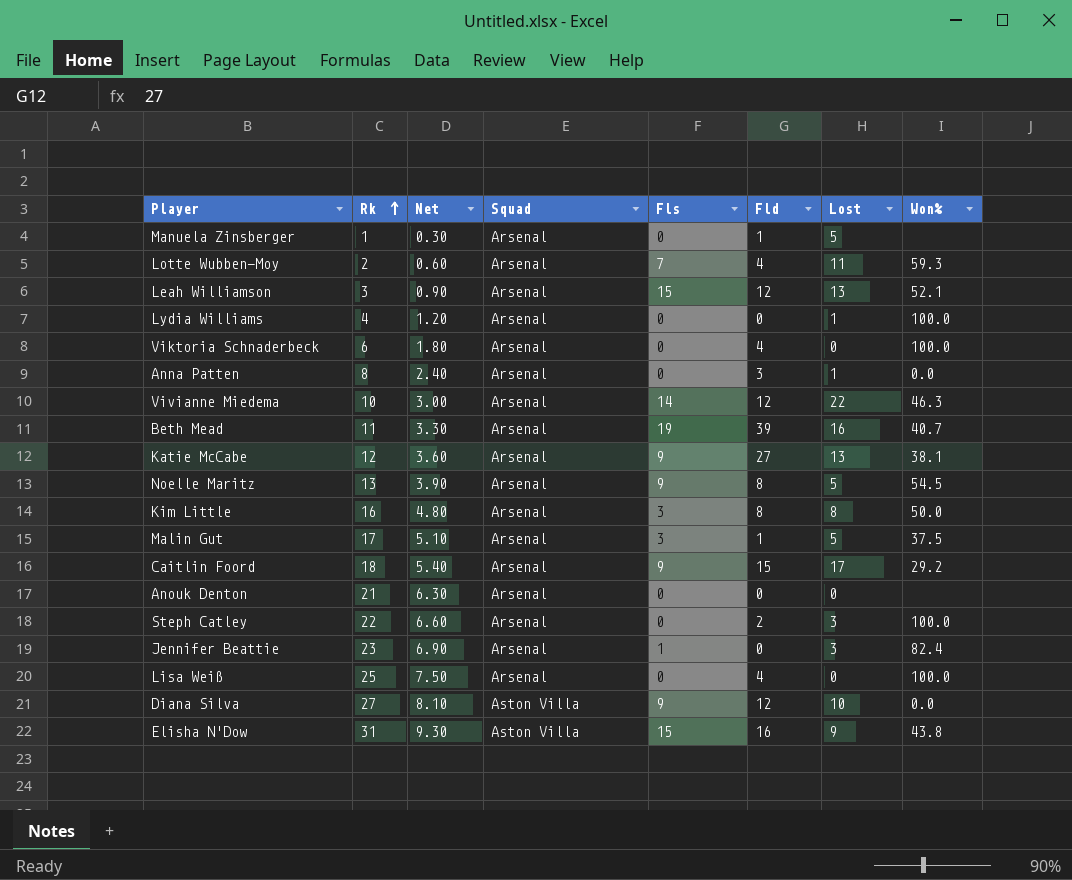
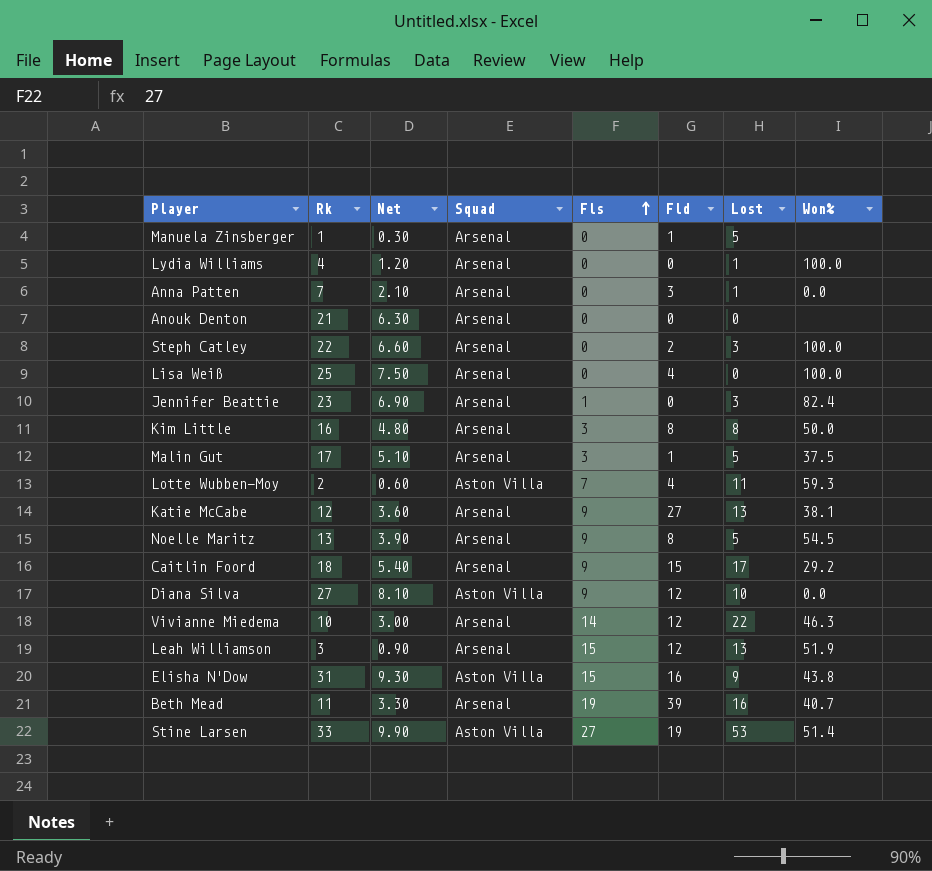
row order: Rk ascending -> Fls ascending
row Viktoria Schnaderbeck: 6 | 1.80 | Arsenal | 0 | 4 | 0 | 100.0 -> none
Anna Patten | Rk: 8 -> 7
Anna Patten | Net: 2.40 -> 2.10
Lotte Wubben-Moy | Squad: Arsenal -> Aston Villa
Leah Williamson | Won%: 52.1 -> 51.9
row Stine Larsen: none -> 33 | 9.90 | Aston Villa | 27 | 19 | 53 | 51.4

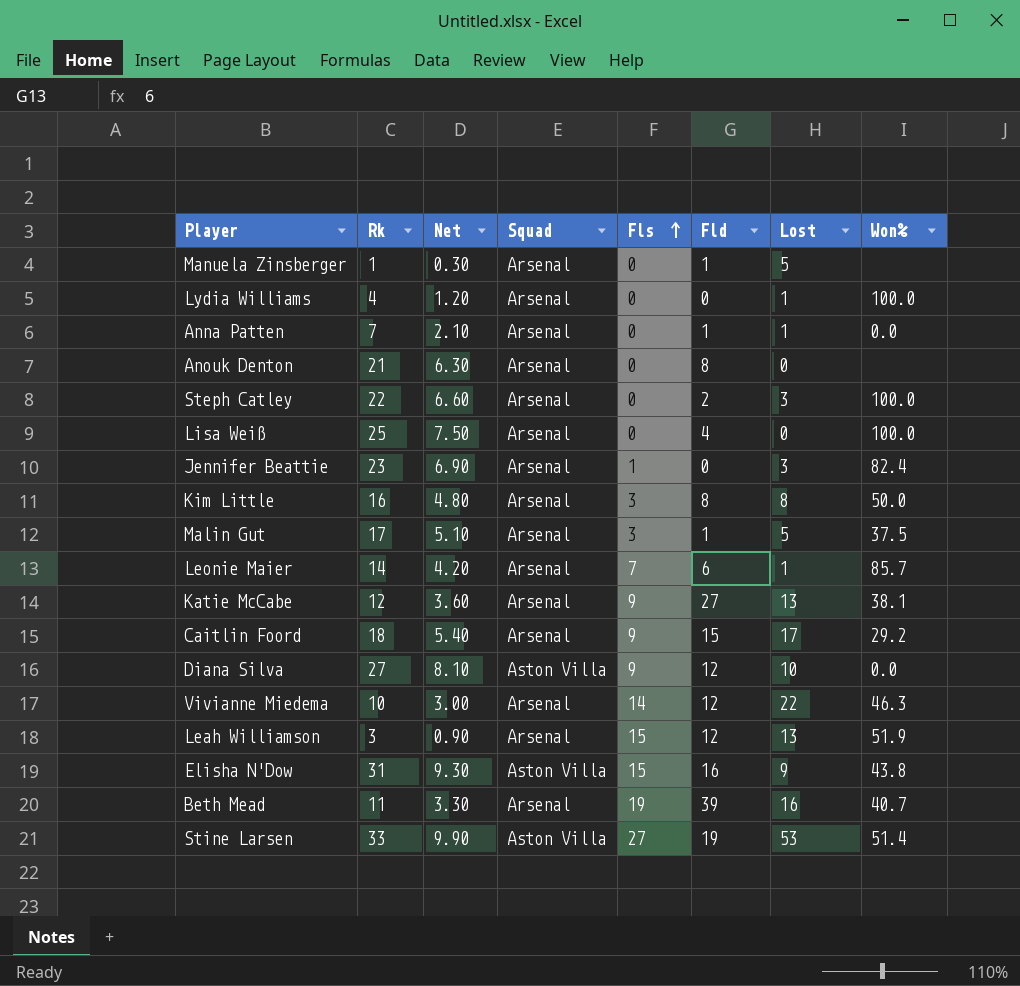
row Lotte Wubben-Moy: 2 | 0.60 | Aston Villa | 7 | 4 | 11 | 59.3 -> none
row Noelle Maritz: 13 | 3.90 | Arsenal | 9 | 8 | 5 | 54.5 -> none
Anna Patten | Fld: 3 -> 1
Anouk Denton | Fld: 0 -> 8
row Leonie Maier: none -> 14 | 4.20 | Arsenal | 7 | 6 | 1 | 85.7

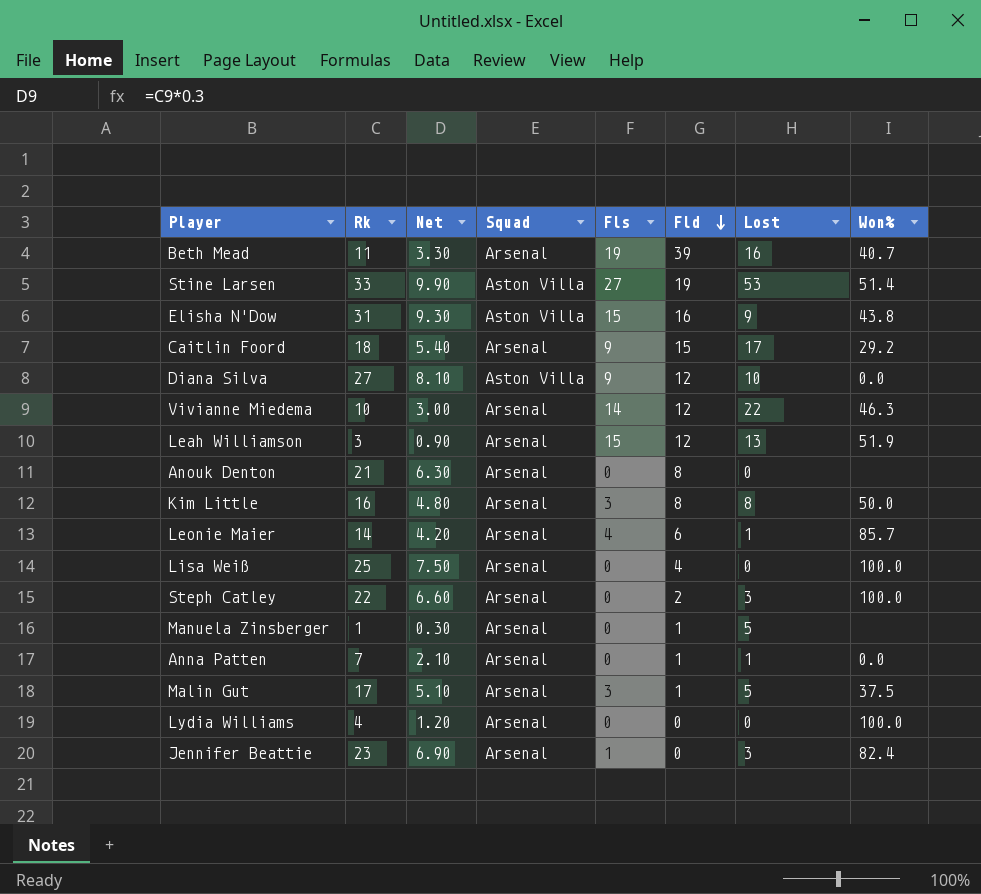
row order: Fls ascending -> Fld descending
row Katie McCabe: 12 | 3.60 | Arsenal | 9 | 27 | 13 | 38.1 -> none
Leonie Maier | Fls: 7 -> 4
Lydia Williams | Lost: 1 -> 0

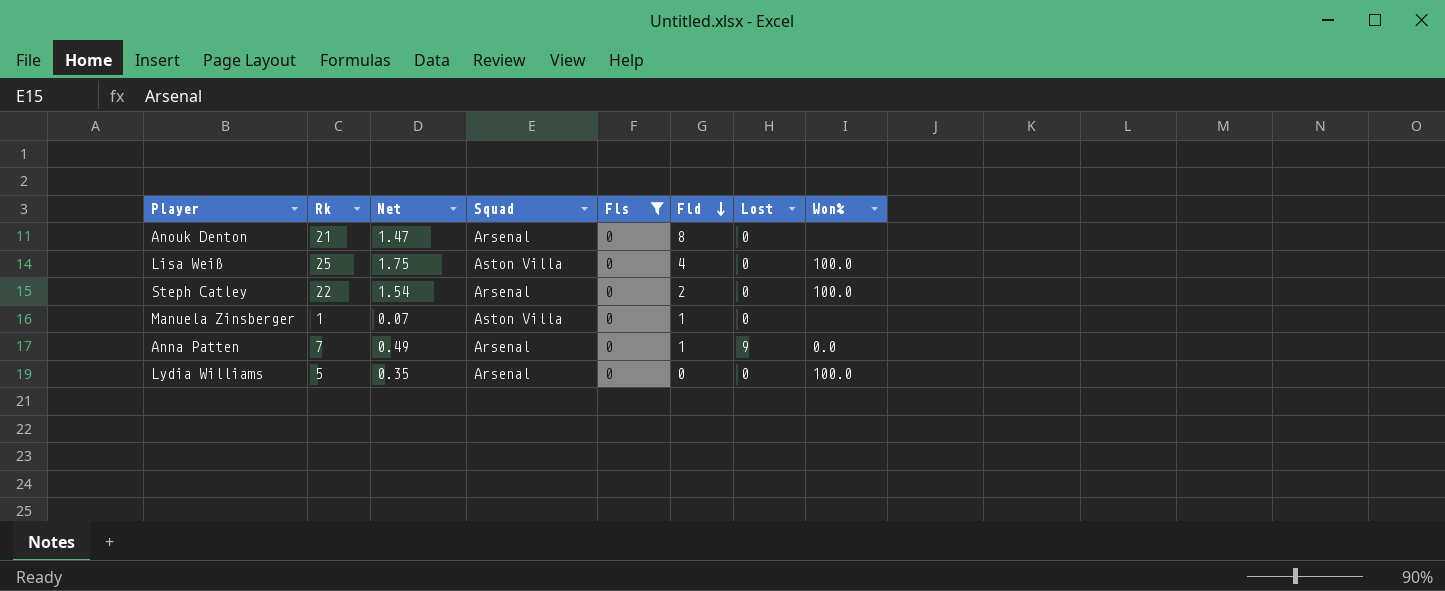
filter: none -> Fls = 0
column Net | formula: [Rk] * 0.3 -> [Rk] * 0.07
Lisa Weiß | Squad: Arsenal -> Aston Villa
Steph Catley | Lost: 3 -> 0
Manuela Zinsberger | Squad: Arsenal -> Aston Villa
Manuela Zinsberger | Lost: 5 -> 0
Anna Patten | Lost: 1 -> 9
Lydia Williams | Rk: 4 -> 5

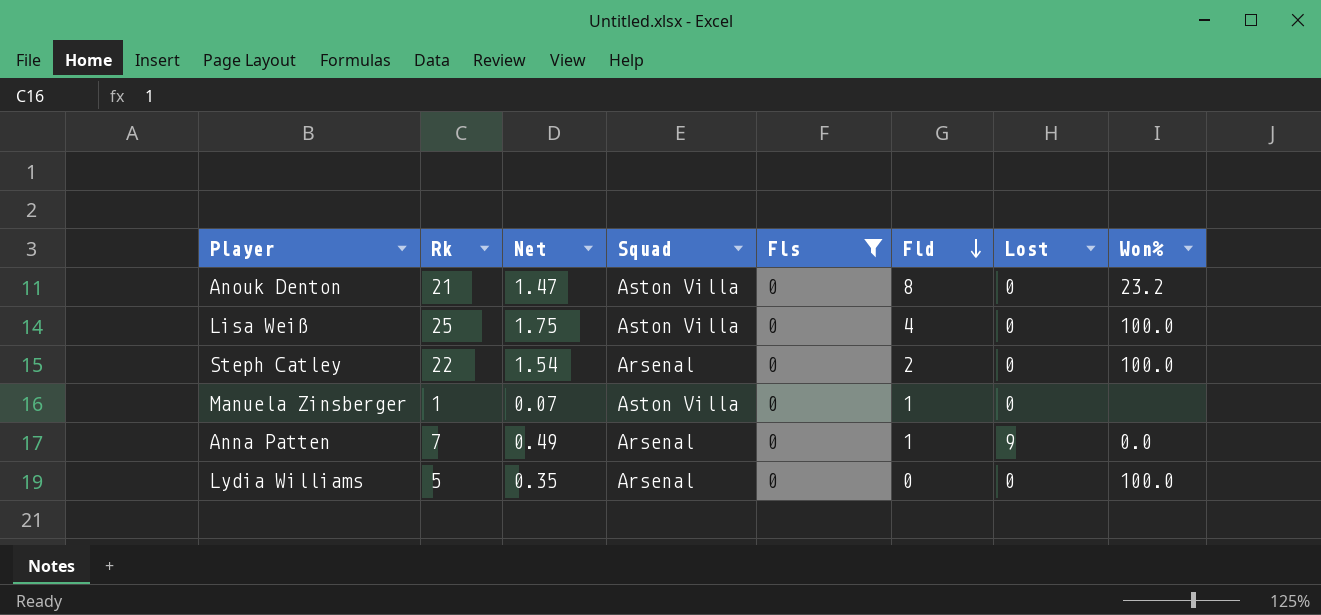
Anouk Denton | Squad: Arsenal -> Aston Villa
Anouk Denton | Won%: none -> 23.2

